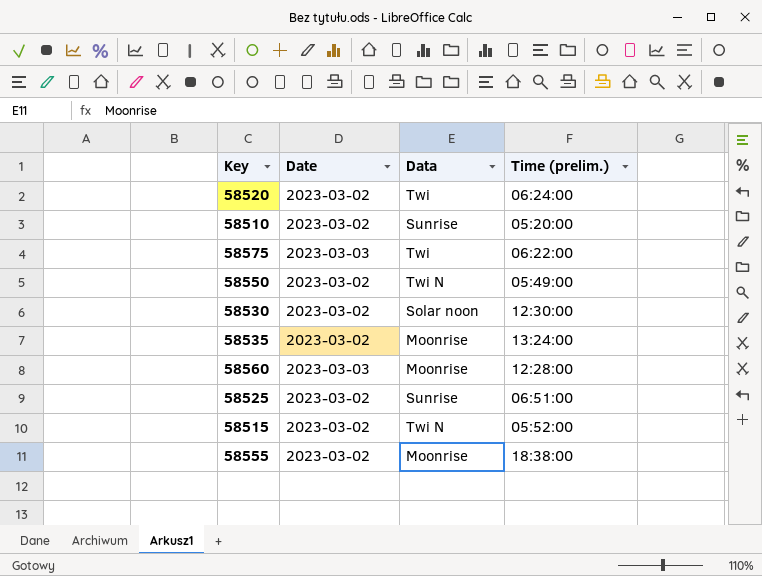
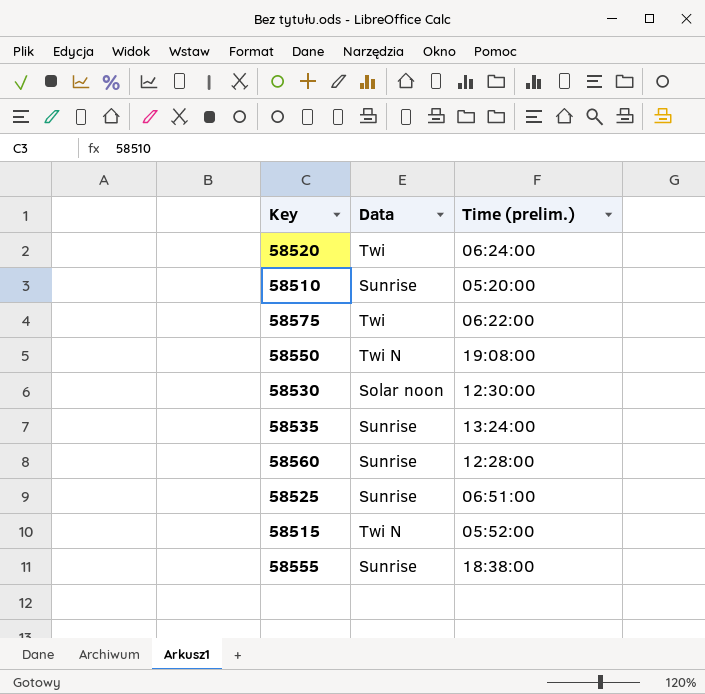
column Date | position: 2 -> none
58550 | Time (prelim.): 05:49:00 -> 19:08:00
58535 | Data: Moonrise -> Sunrise
58560 | Data: Moonrise -> Sunrise
58555 | Data: Moonrise -> Sunrise

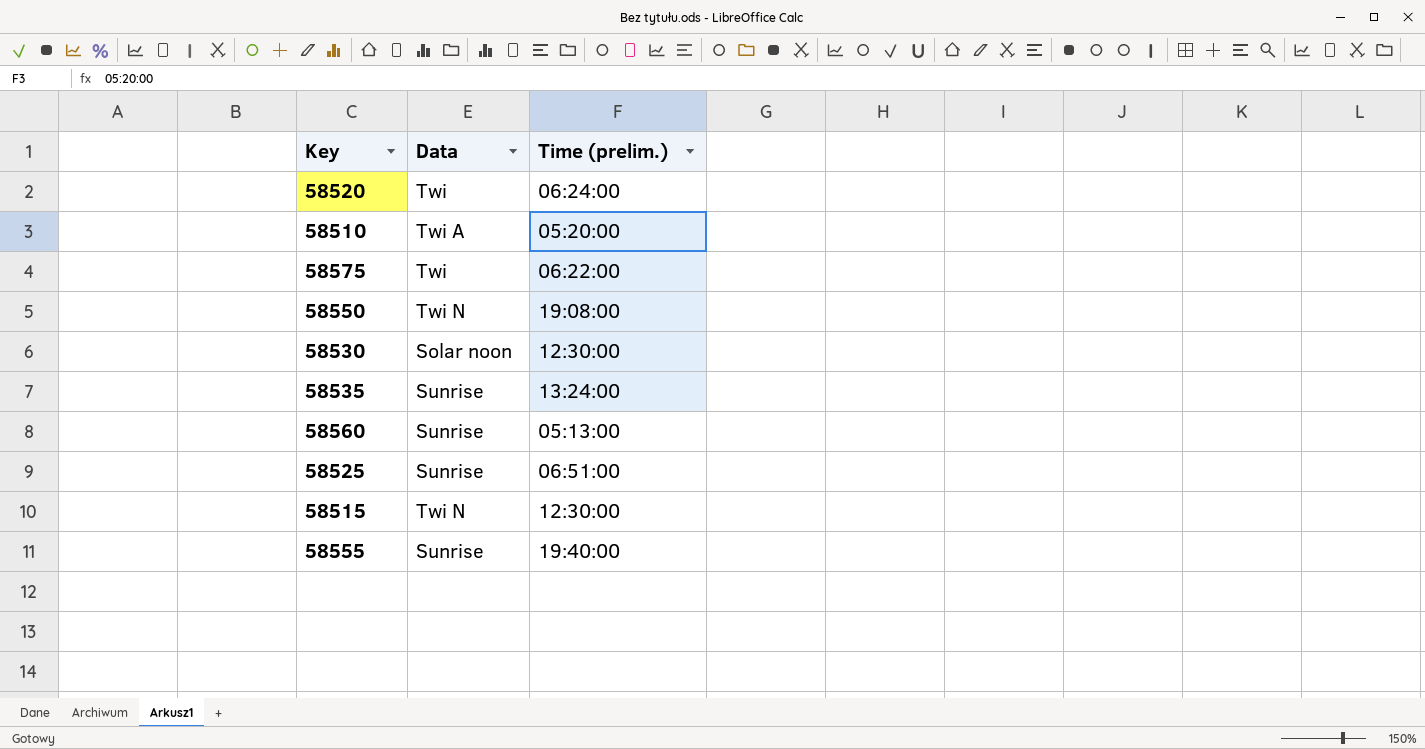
58510 | Data: Sunrise -> Twi A
58560 | Time (prelim.): 12:28:00 -> 05:13:00
58515 | Time (prelim.): 05:52:00 -> 12:30:00
58555 | Time (prelim.): 18:38:00 -> 19:40:00

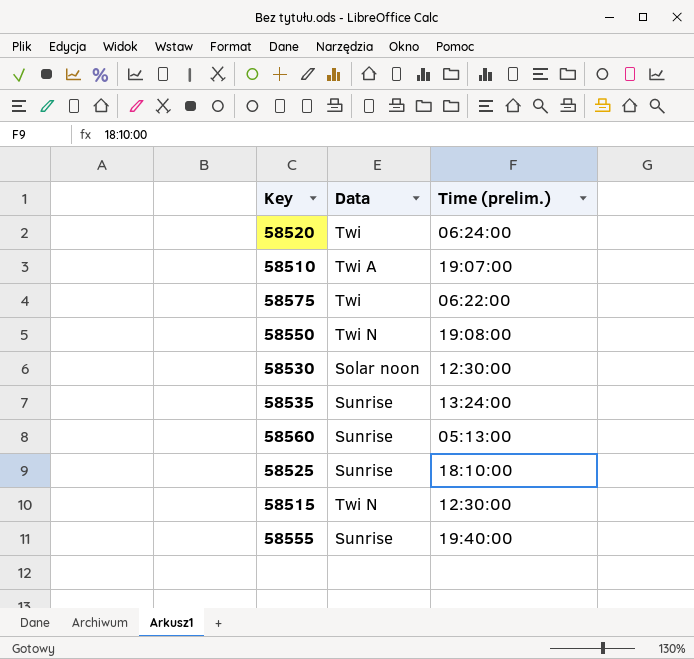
58510 | Time (prelim.): 05:20:00 -> 19:07:00
58525 | Time (prelim.): 06:51:00 -> 18:10:00

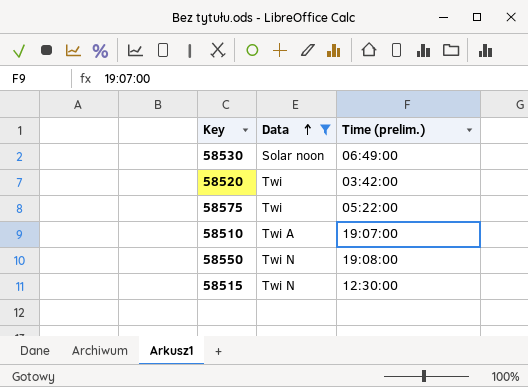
filter: none -> Data != Sunrise
row order: none -> Data ascending
58530 | Time (prelim.): 12:30:00 -> 06:49:00
58520 | Time (prelim.): 06:24:00 -> 03:42:00
58575 | Time (prelim.): 06:22:00 -> 05:22:00

